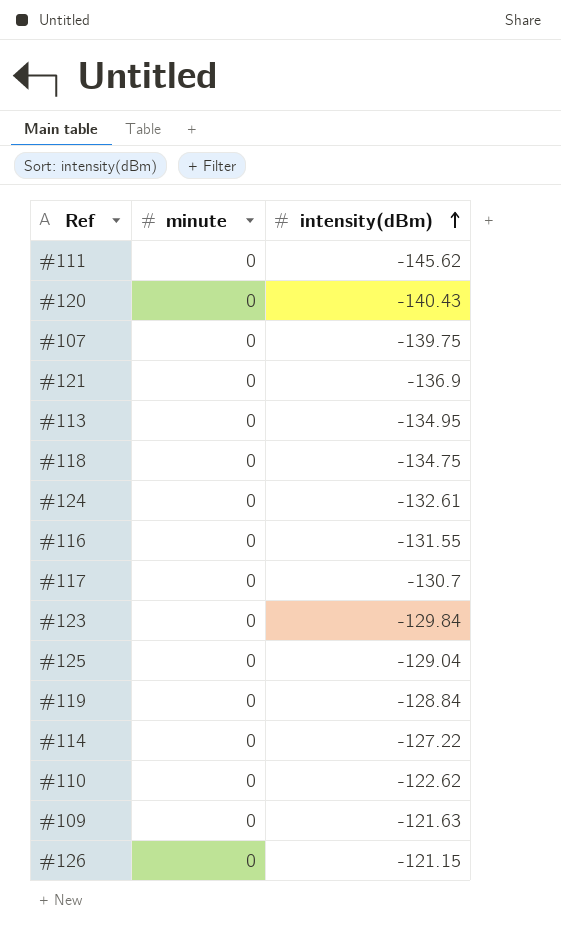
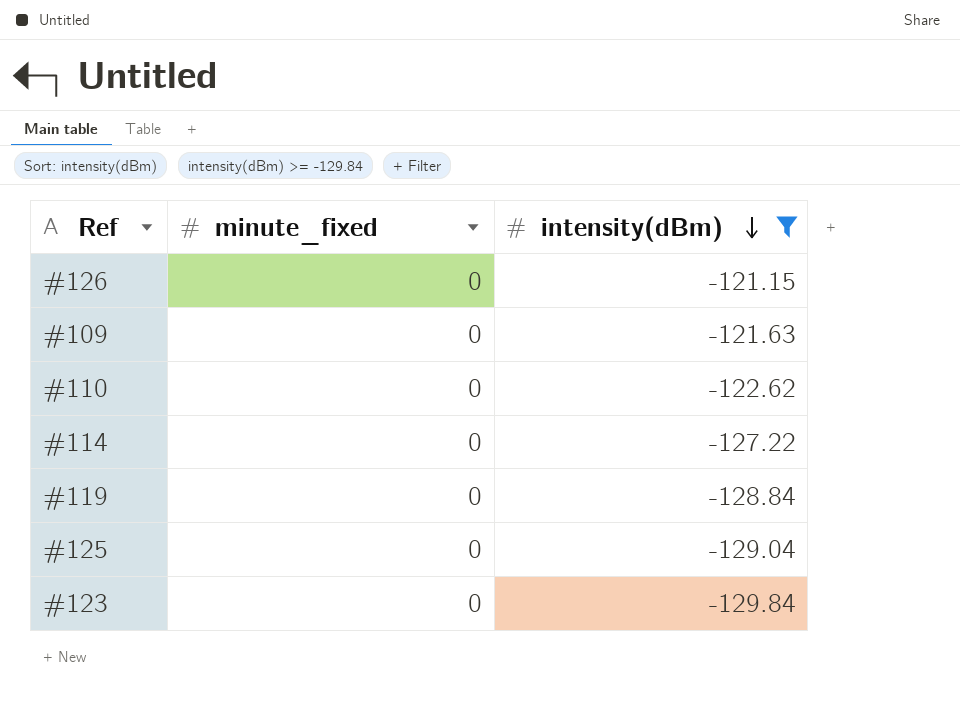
filter: none -> intensity(dBm) >= -129.84
row order: intensity(dBm) ascending -> intensity(dBm) descending
column name: minute -> minute_fixed

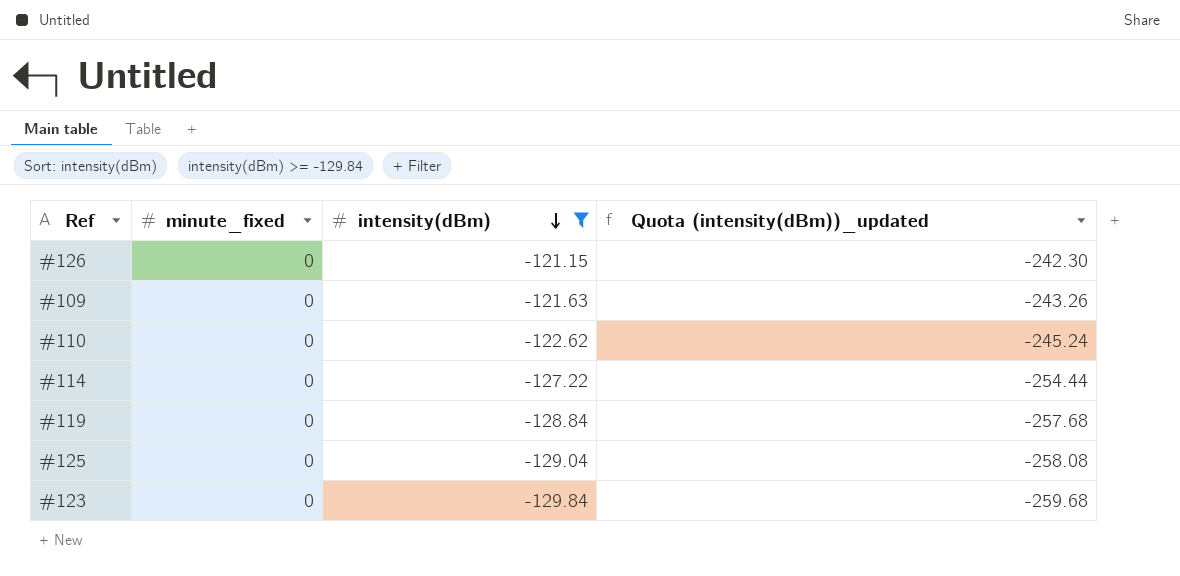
column Quota (intensity(dBm))_updated | formula: none -> [intensity(dBm)] * 2

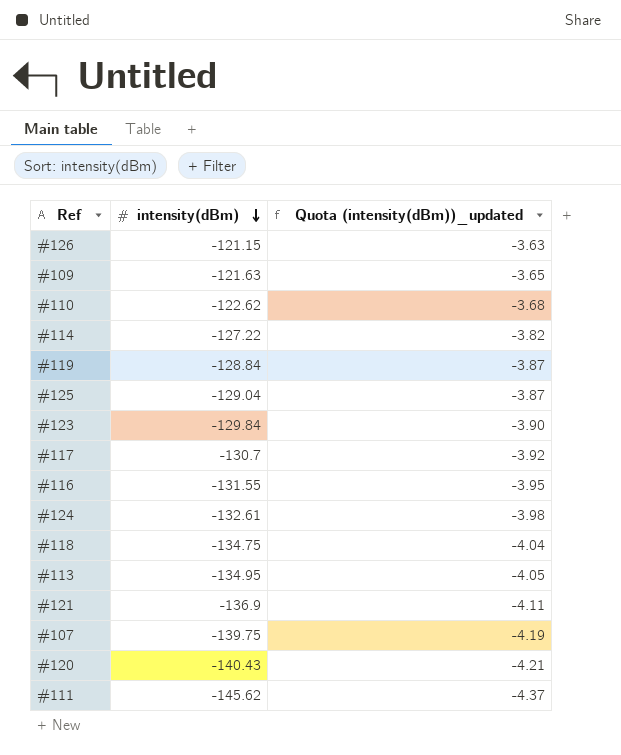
filter: intensity(dBm) >= -129.84 -> none
column minute_fixed | position: 2 -> none
column Quota (intensity(dBm))_updated | formula: [intensity(dBm)] * 2 -> [intensity(dBm)] * 0.03

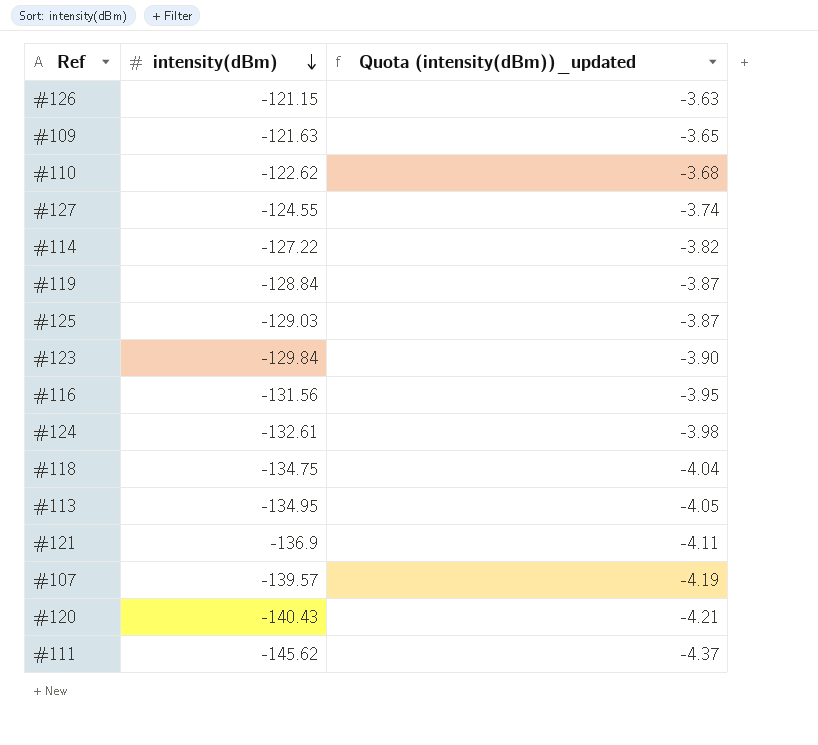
row #117: -130.7 | -3.92 -> none
row #127: none -> -124.55 | -3.74
#125 | intensity(dBm): -129.04 -> -129.03
#116 | intensity(dBm): -131.55 -> -131.56
#107 | intensity(dBm): -139.75 -> -139.57

